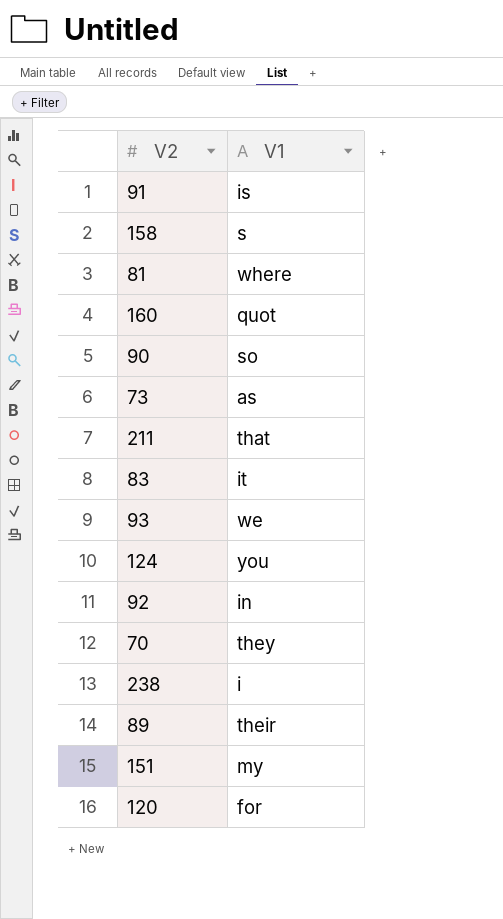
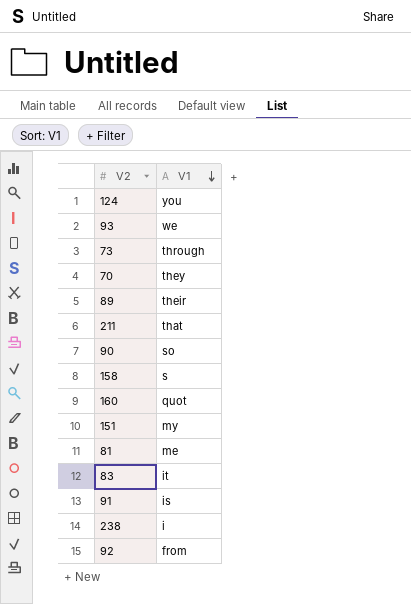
row order: none -> V1 descending
row 120: for -> none
73 | V1: as -> through
81 | V1: where -> me
92 | V1: in -> from

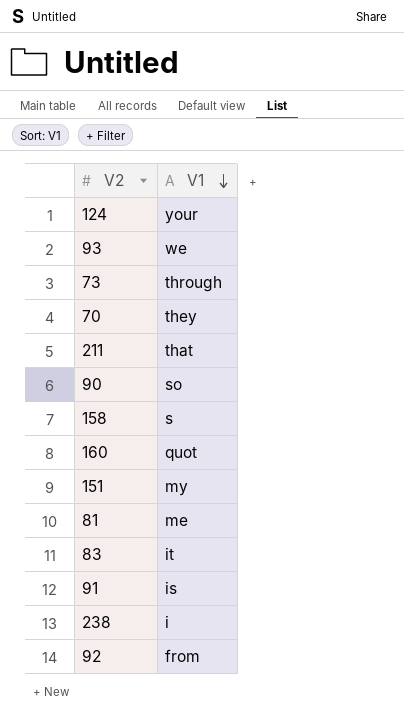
row 89: their -> none
124 | V1: you -> your

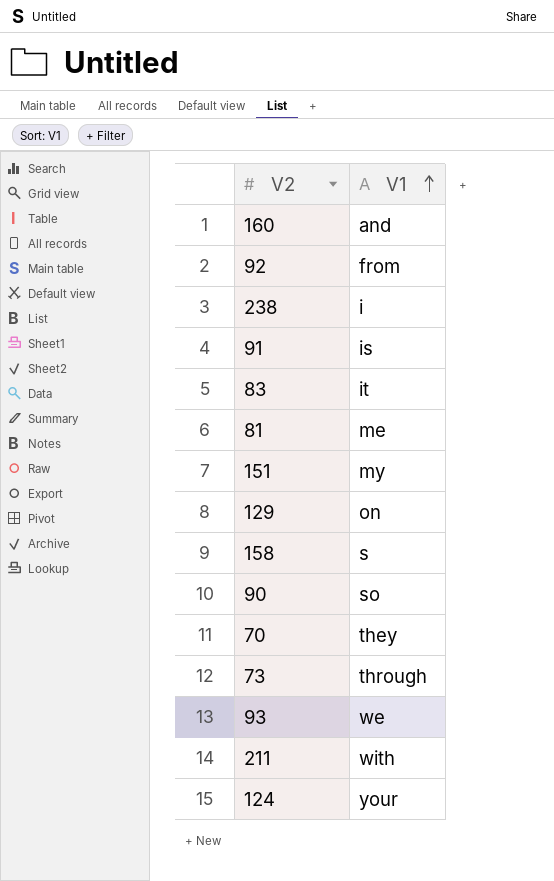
row order: V1 descending -> V1 ascending
160 | V1: quot -> and
row 129: none -> on
211 | V1: that -> with

